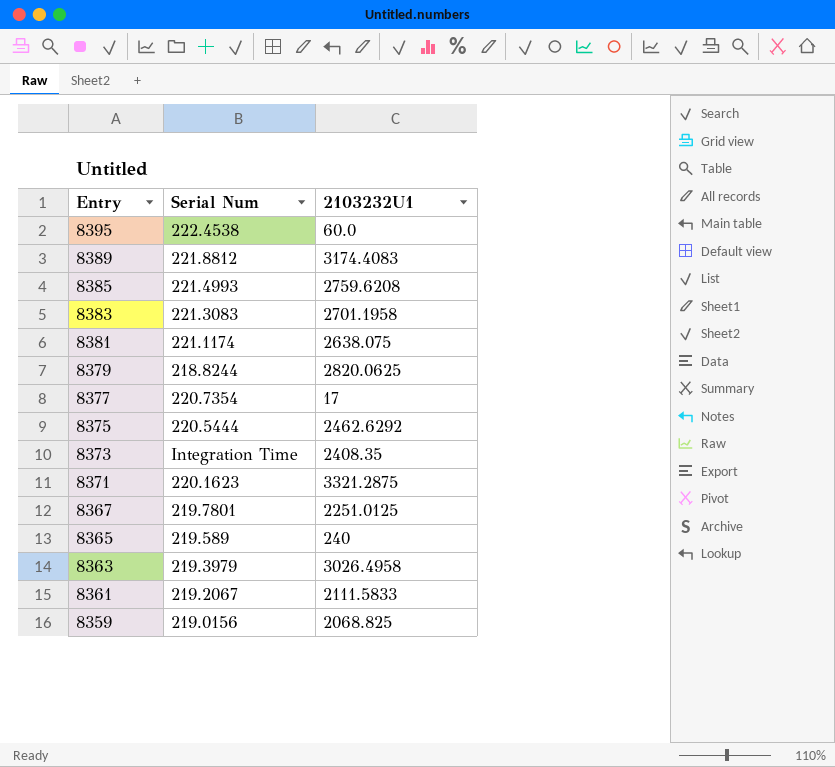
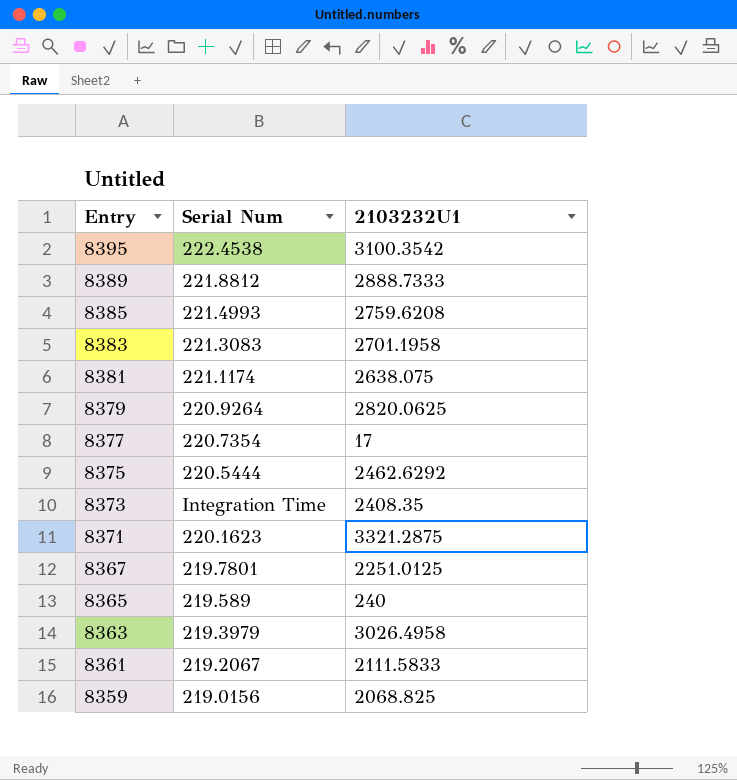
8395 | 2103232U1: 60.0 -> 3100.3542
8389 | 2103232U1: 3174.4083 -> 2888.7333
8379 | Serial Num: 218.8244 -> 220.9264

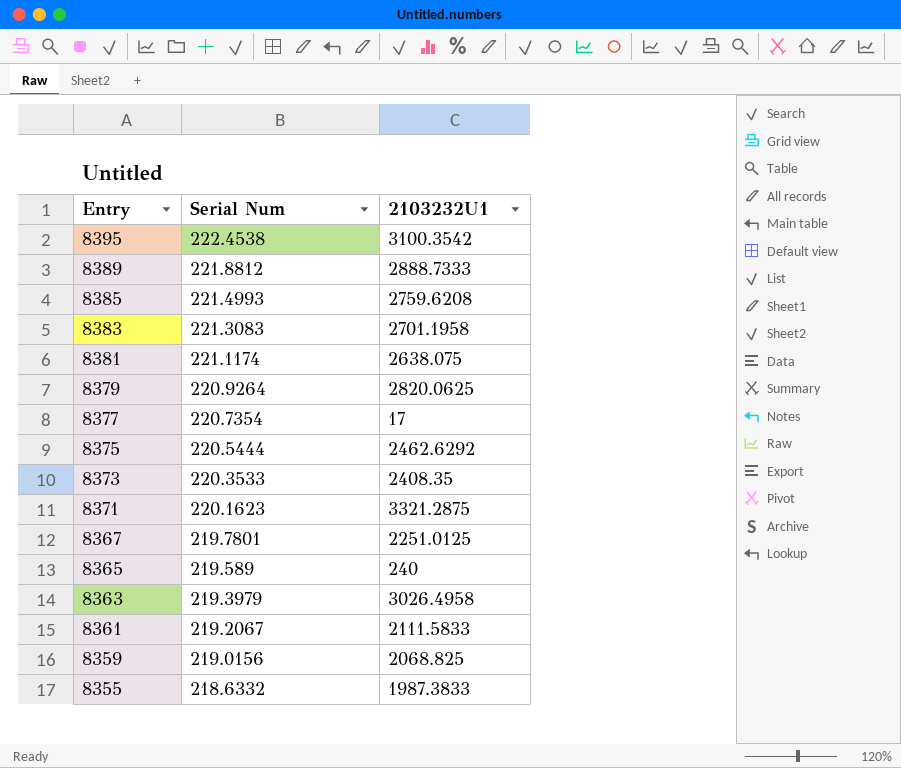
8373 | Serial Num: Integration Time -> 220.3533
row 8355: none -> 218.6332 | 1987.3833

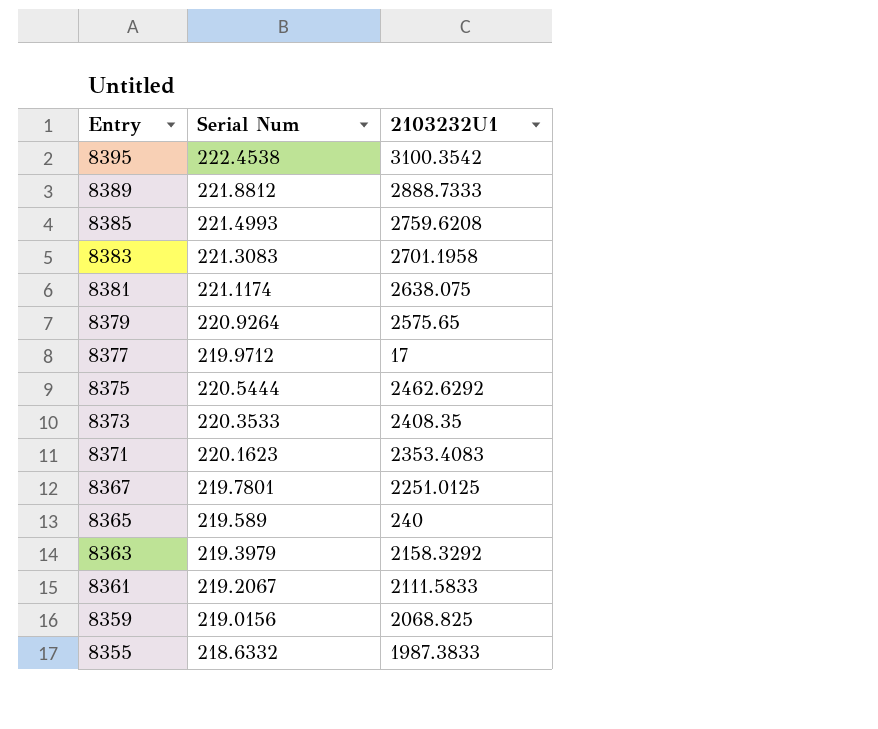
8379 | 2103232U1: 2820.0625 -> 2575.65
8377 | Serial Num: 220.7354 -> 219.9712
8371 | 2103232U1: 3321.2875 -> 2353.4083
8363 | 2103232U1: 3026.4958 -> 2158.3292

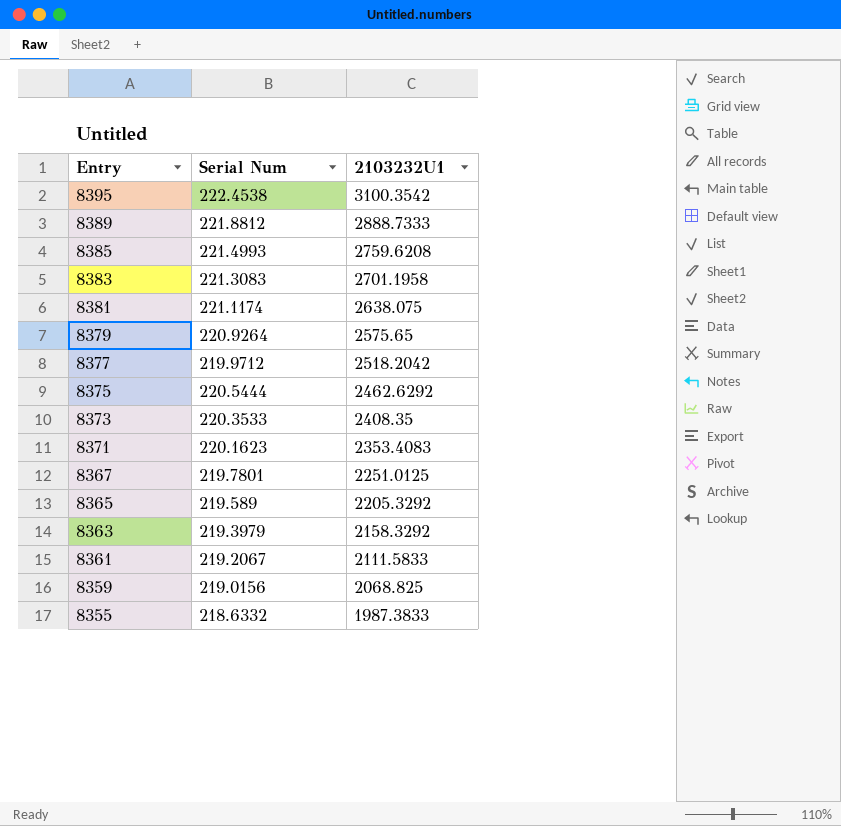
8377 | 2103232U1: 17 -> 2518.2042
8365 | 2103232U1: 240 -> 2205.3292

